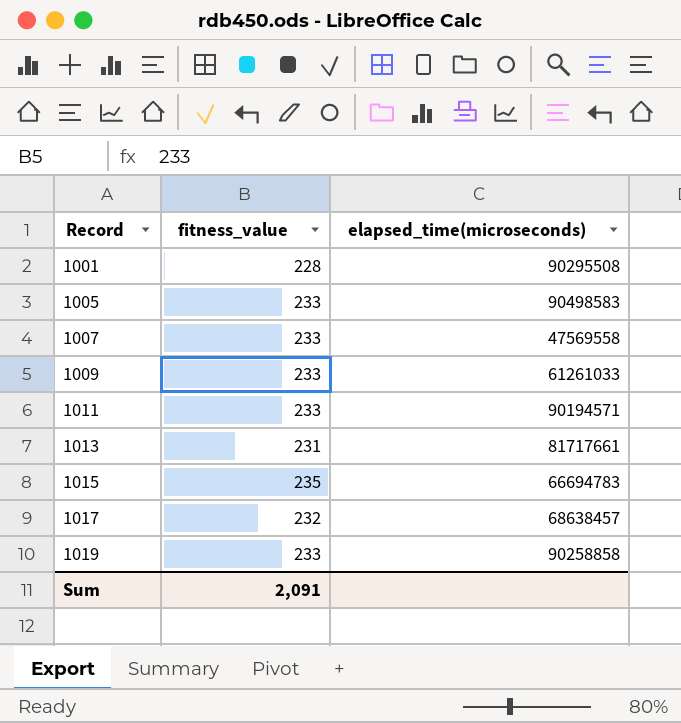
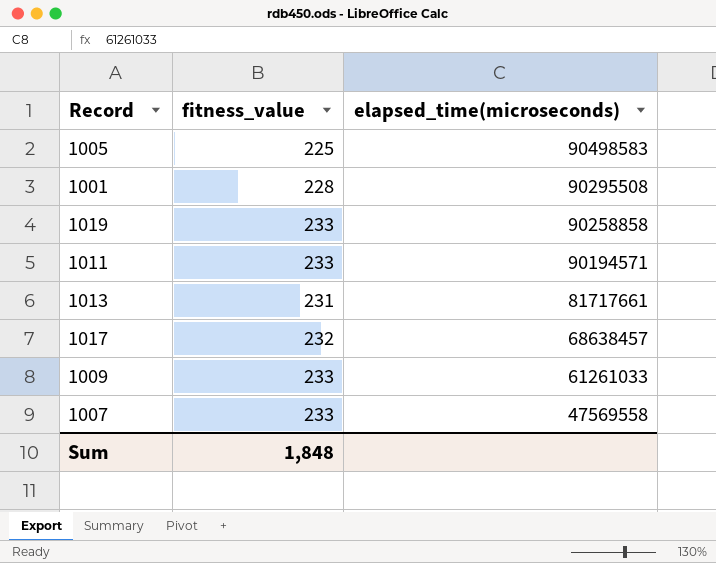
row order: Record ascending -> elapsed_time(microseconds) descending
row 1015: 235 | 66694783 -> none
1005 | fitness_value: 233 -> 225
Sum | fitness_value: 2,091 -> 1,848

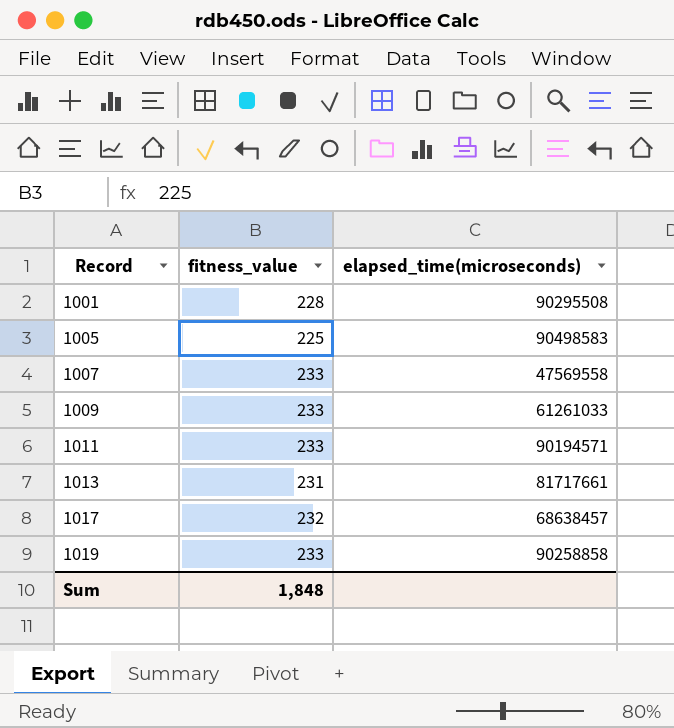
row order: elapsed_time(microseconds) descending -> Record ascending

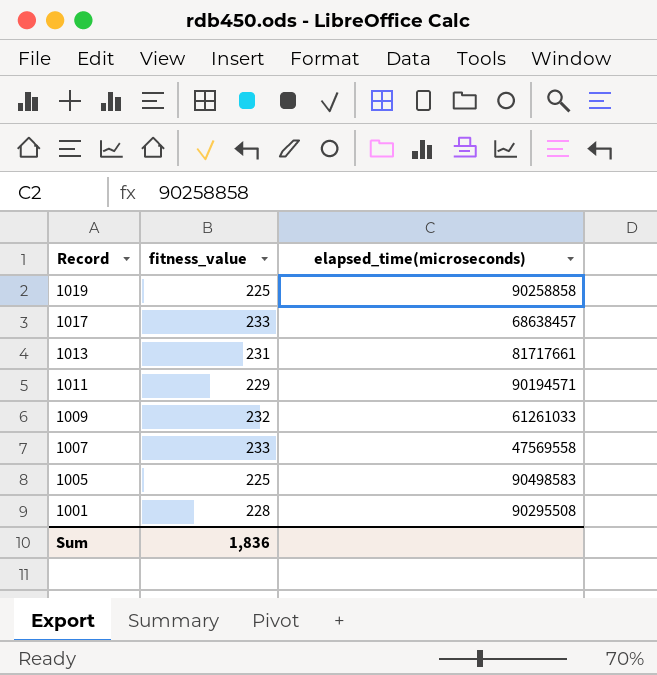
row order: Record ascending -> Record descending
1019 | fitness_value: 233 -> 225
1017 | fitness_value: 232 -> 233
1011 | fitness_value: 233 -> 229
1009 | fitness_value: 233 -> 232
Sum | fitness_value: 1,848 -> 1,836

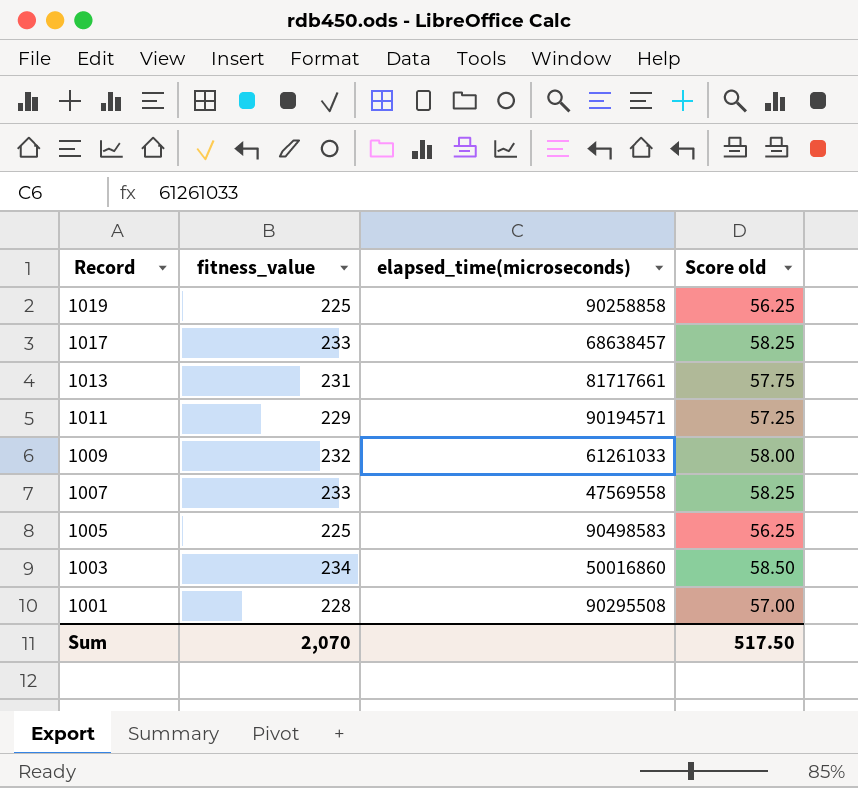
column Score old | formula: none -> [fitness_value] * 0.25
row 1003: none -> 234 | 50016860 | 58.50
Sum | fitness_value: 1,836 -> 2,070

